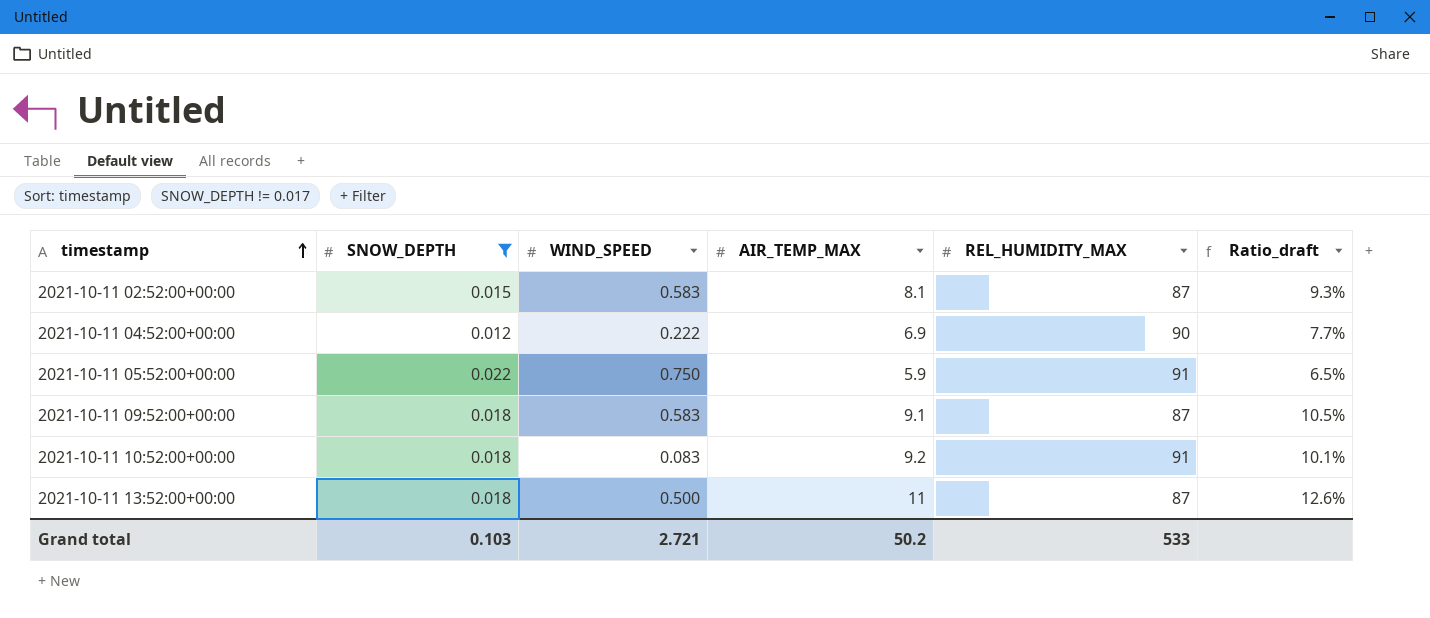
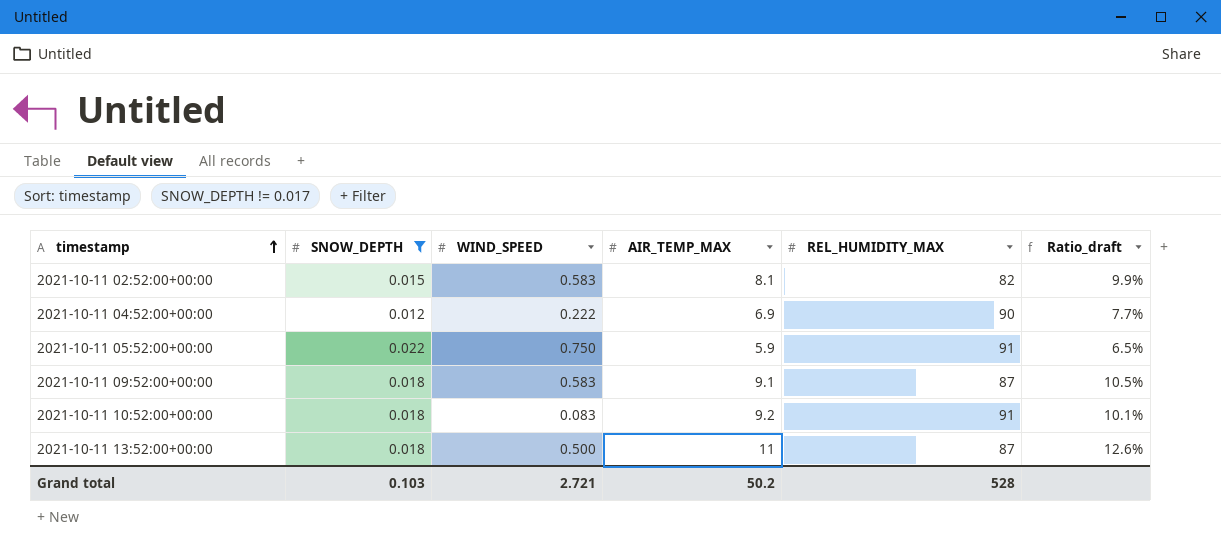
2021-10-11 02:52:00+00:00 | REL_HUMIDITY_MAX: 87 -> 82
2021-10-11 02:52:00+00:00 | Ratio_draft: 9.3% -> 9.9%
Grand total | REL_HUMIDITY_MAX: 533 -> 528

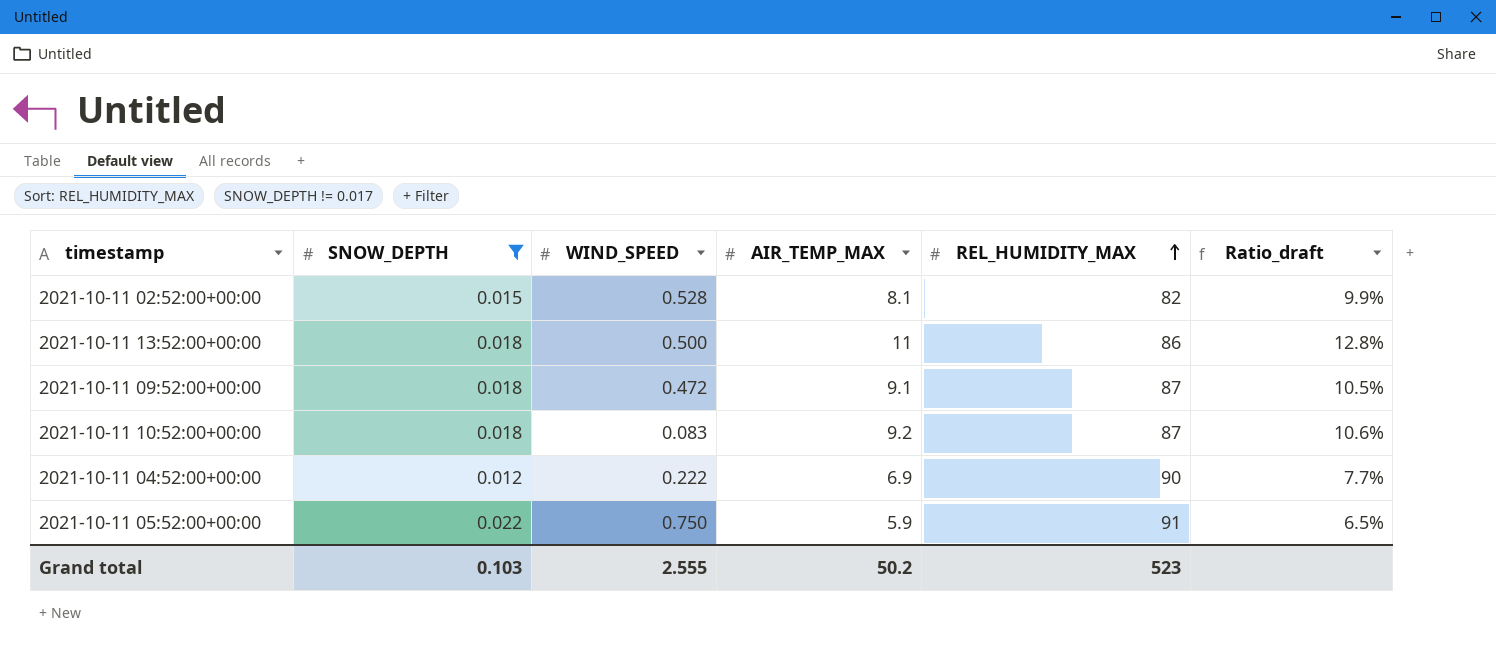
row order: timestamp ascending -> REL_HUMIDITY_MAX ascending
2021-10-11 02:52:00+00:00 | WIND_SPEED: 0.583 -> 0.528
2021-10-11 13:52:00+00:00 | REL_HUMIDITY_MAX: 87 -> 86
2021-10-11 13:52:00+00:00 | Ratio_draft: 12.6% -> 12.8%
2021-10-11 09:52:00+00:00 | WIND_SPEED: 0.583 -> 0.472
2021-10-11 10:52:00+00:00 | REL_HUMIDITY_MAX: 91 -> 87
2021-10-11 10:52:00+00:00 | Ratio_draft: 10.1% -> 10.6%
Grand total | WIND_SPEED: 2.721 -> 2.555
Grand total | REL_HUMIDITY_MAX: 528 -> 523

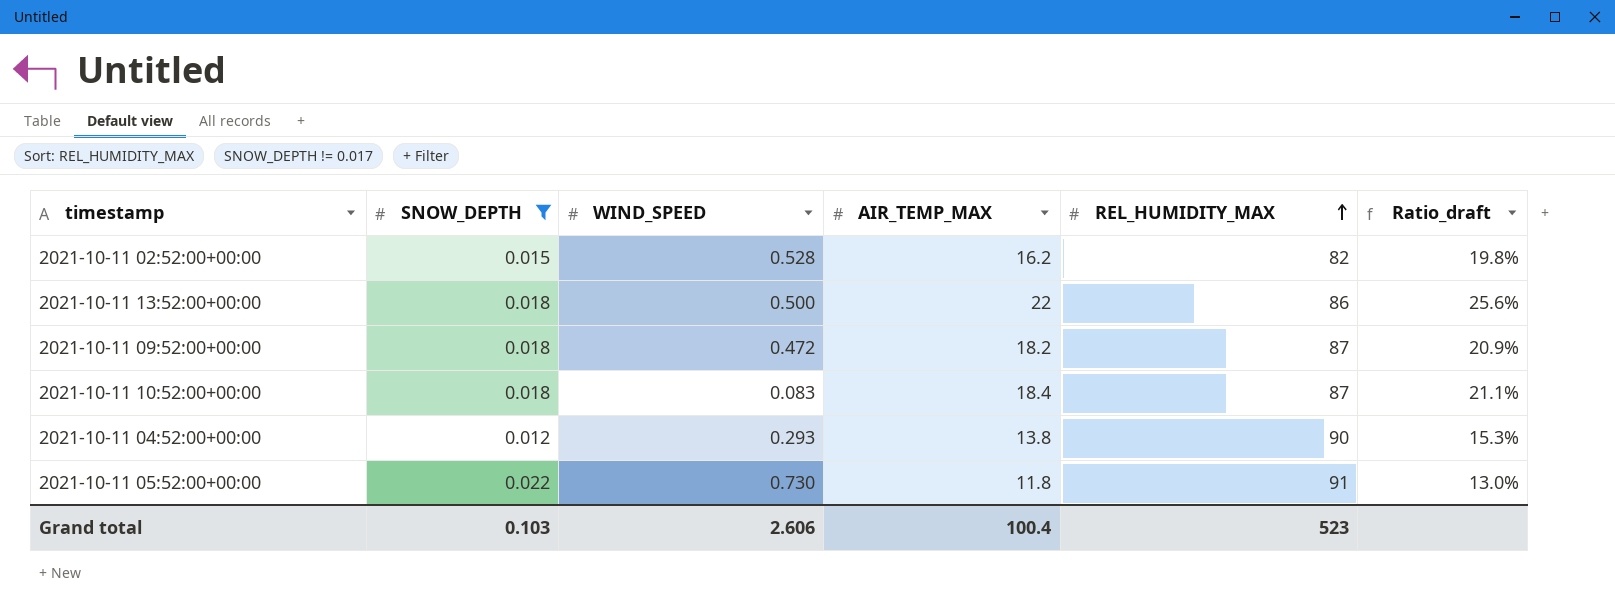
2021-10-11 02:52:00+00:00 | AIR_TEMP_MAX: 8.1 -> 16.2
2021-10-11 02:52:00+00:00 | Ratio_draft: 9.9% -> 19.8%
2021-10-11 13:52:00+00:00 | AIR_TEMP_MAX: 11 -> 22
2021-10-11 13:52:00+00:00 | Ratio_draft: 12.8% -> 25.6%
2021-10-11 09:52:00+00:00 | AIR_TEMP_MAX: 9.1 -> 18.2
2021-10-11 09:52:00+00:00 | Ratio_draft: 10.5% -> 20.9%
2021-10-11 10:52:00+00:00 | AIR_TEMP_MAX: 9.2 -> 18.4
2021-10-11 10:52:00+00:00 | Ratio_draft: 10.6% -> 21.1%
2021-10-11 04:52:00+00:00 | WIND_SPEED: 0.222 -> 0.293
2021-10-11 04:52:00+00:00 | AIR_TEMP_MAX: 6.9 -> 13.8
2021-10-11 04:52:00+00:00 | Ratio_draft: 7.7% -> 15.3%
2021-10-11 05:52:00+00:00 | WIND_SPEED: 0.750 -> 0.730
2021-10-11 05:52:00+00:00 | AIR_TEMP_MAX: 5.9 -> 11.8
2021-10-11 05:52:00+00:00 | Ratio_draft: 6.5% -> 13.0%
Grand total | WIND_SPEED: 2.555 -> 2.606
Grand total | AIR_TEMP_MAX: 50.2 -> 100.4

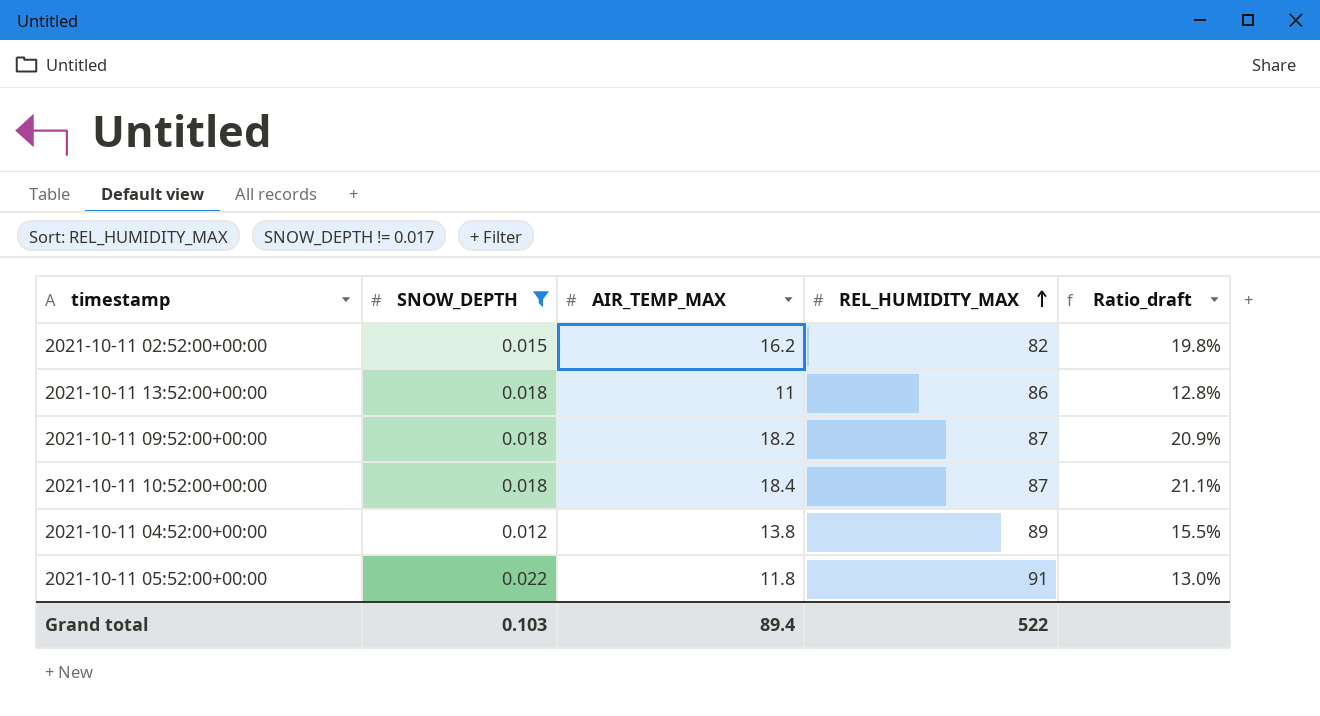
column WIND_SPEED | position: 3 -> none
2021-10-11 13:52:00+00:00 | AIR_TEMP_MAX: 22 -> 11
2021-10-11 13:52:00+00:00 | Ratio_draft: 25.6% -> 12.8%
2021-10-11 04:52:00+00:00 | REL_HUMIDITY_MAX: 90 -> 89
2021-10-11 04:52:00+00:00 | Ratio_draft: 15.3% -> 15.5%
Grand total | AIR_TEMP_MAX: 100.4 -> 89.4
Grand total | REL_HUMIDITY_MAX: 523 -> 522

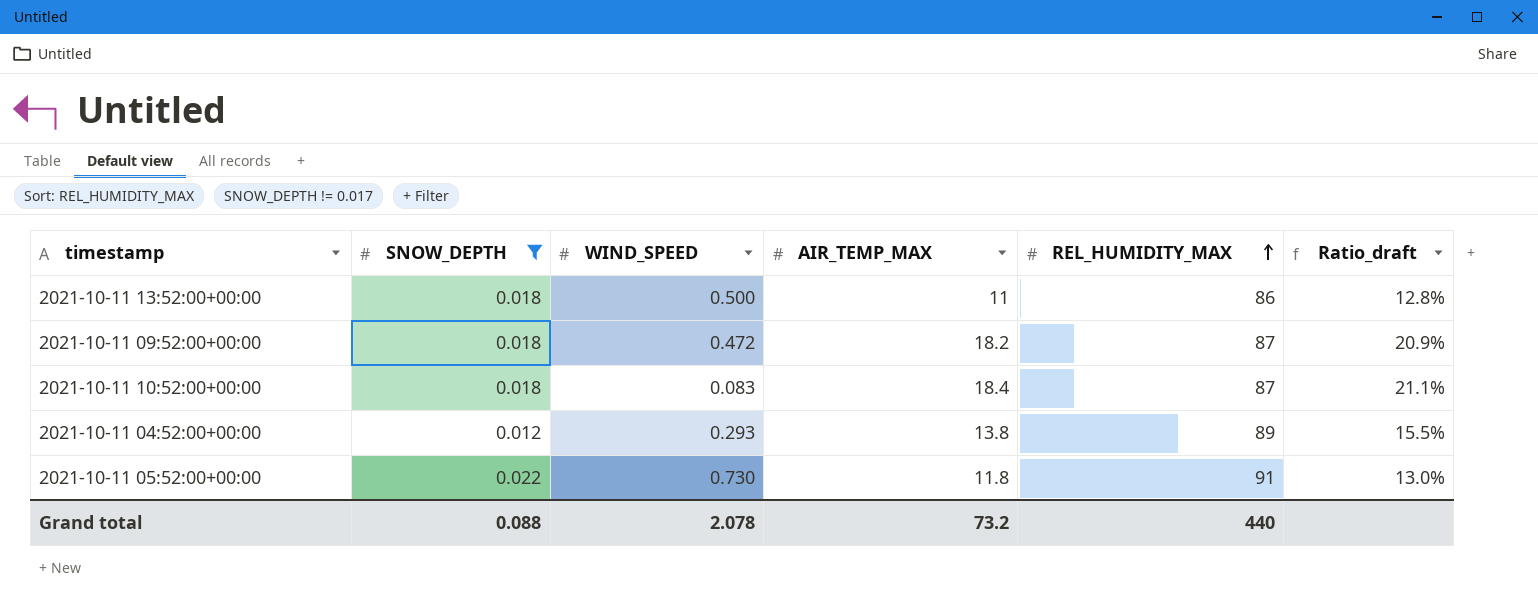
column WIND_SPEED | position: none -> 3
row 2021-10-11 02:52:00+00:00: 0.015 | 16.2 | 82 | 19.8% -> none
Grand total | SNOW_DEPTH: 0.103 -> 0.088
Grand total | AIR_TEMP_MAX: 89.4 -> 73.2
Grand total | REL_HUMIDITY_MAX: 522 -> 440

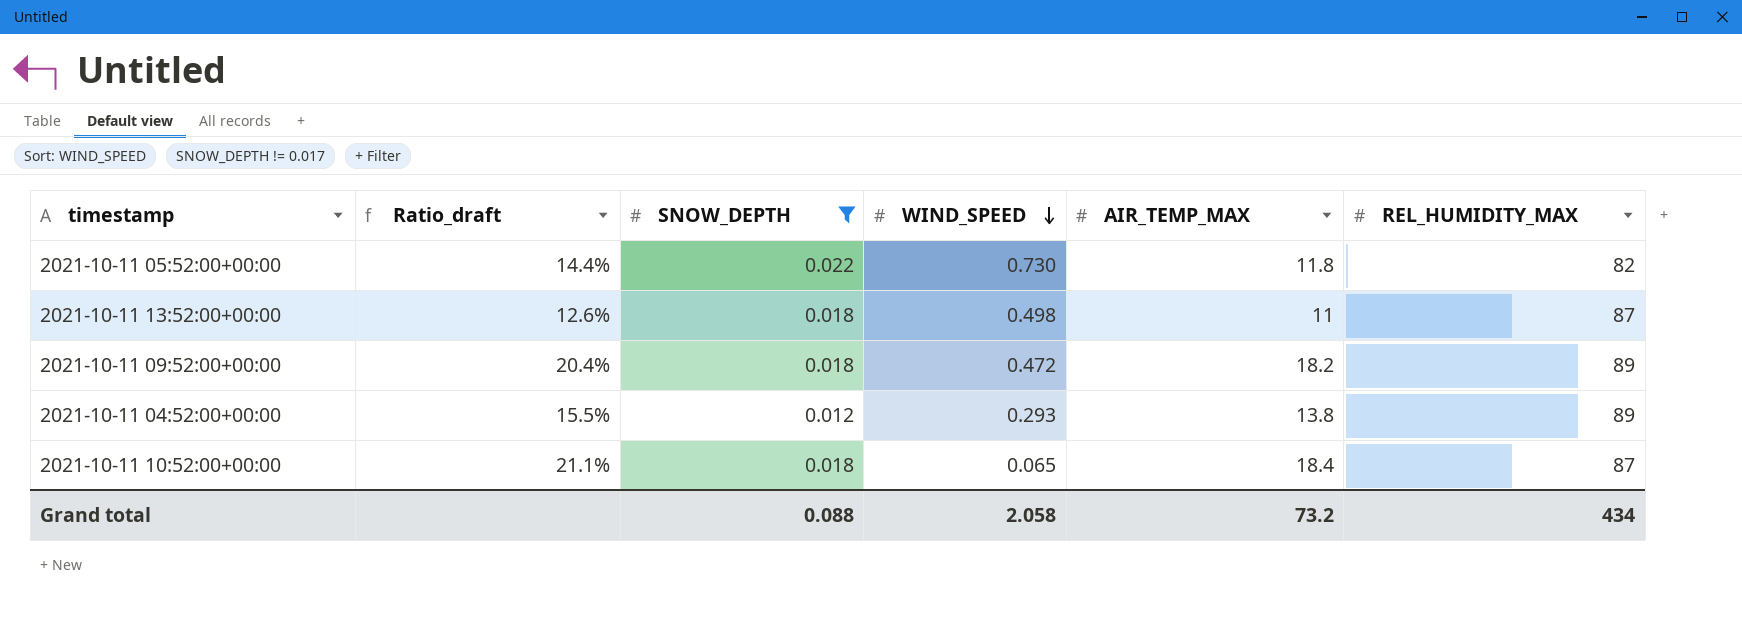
row order: REL_HUMIDITY_MAX ascending -> WIND_SPEED descending
column Ratio_draft | position: 6 -> 2
2021-10-11 05:52:00+00:00 | Ratio_draft: 13.0% -> 14.4%
2021-10-11 05:52:00+00:00 | REL_HUMIDITY_MAX: 91 -> 82
2021-10-11 13:52:00+00:00 | Ratio_draft: 12.8% -> 12.6%
2021-10-11 13:52:00+00:00 | WIND_SPEED: 0.500 -> 0.498
2021-10-11 13:52:00+00:00 | REL_HUMIDITY_MAX: 86 -> 87
2021-10-11 09:52:00+00:00 | Ratio_draft: 20.9% -> 20.4%
2021-10-11 09:52:00+00:00 | REL_HUMIDITY_MAX: 87 -> 89
2021-10-11 10:52:00+00:00 | WIND_SPEED: 0.083 -> 0.065
Grand total | WIND_SPEED: 2.078 -> 2.058
Grand total | REL_HUMIDITY_MAX: 440 -> 434

